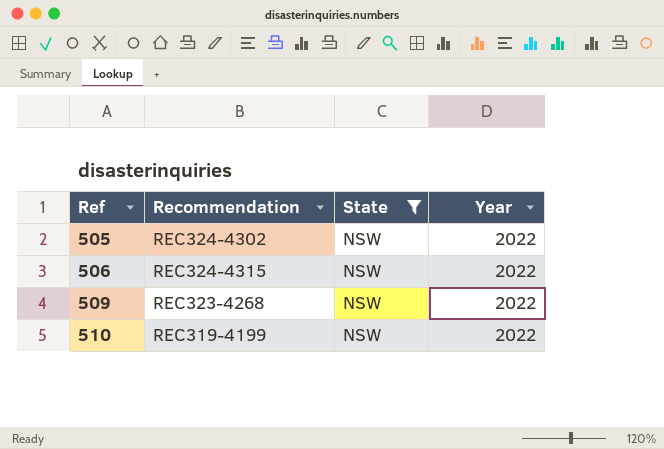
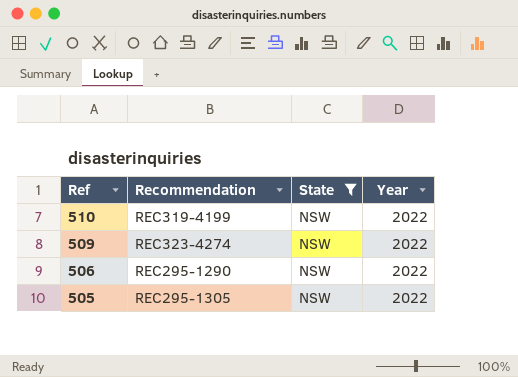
row order: Ref ascending -> Ref descending
509 | Recommendation: REC323-4268 -> REC323-4274
506 | Recommendation: REC324-4315 -> REC295-1290
505 | Recommendation: REC324-4302 -> REC295-1305

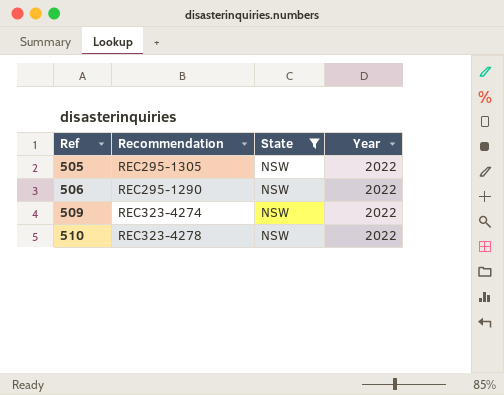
row order: Ref descending -> Ref ascending
510 | Recommendation: REC319-4199 -> REC323-4278

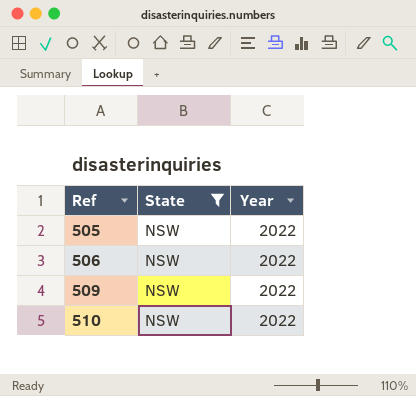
column Recommendation | position: 2 -> none

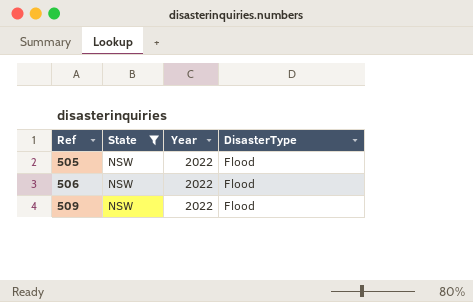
column DisasterType | position: none -> 4
row 510: NSW | 2022 -> none

